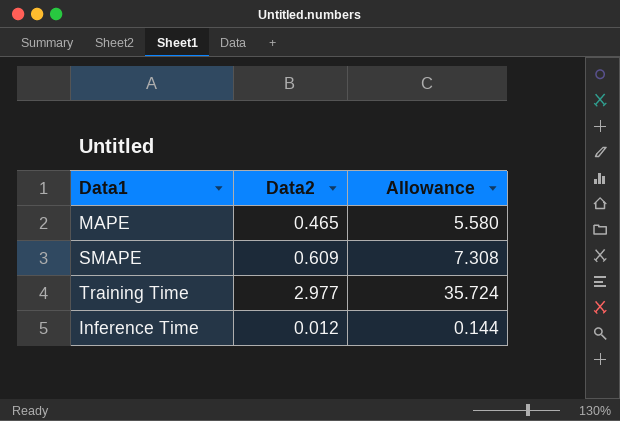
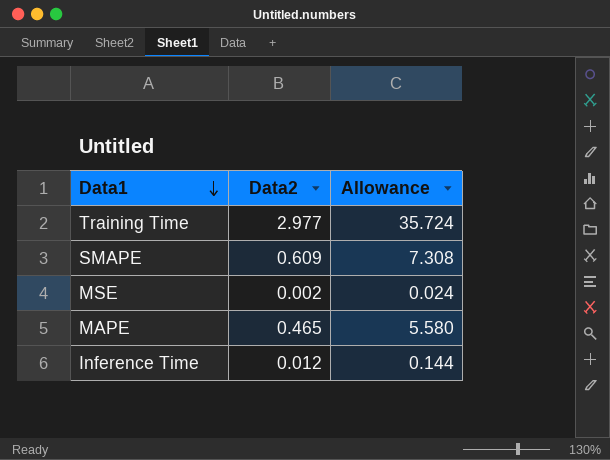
row order: none -> Data1 descending
row MSE: none -> 0.002 | 0.024

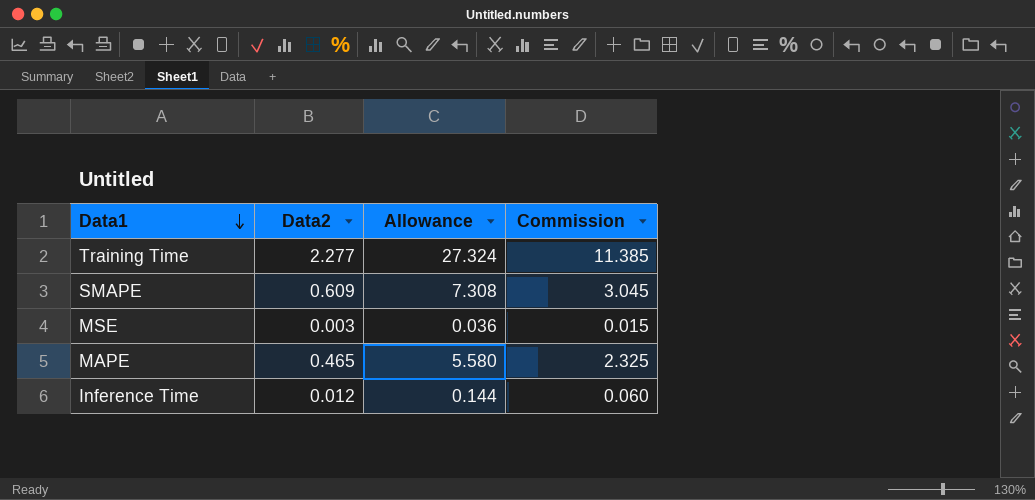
column Commission | formula: none -> [Data2] * 5
Training Time | Data2: 2.977 -> 2.277
Training Time | Allowance: 35.724 -> 27.324
MSE | Data2: 0.002 -> 0.003
MSE | Allowance: 0.024 -> 0.036

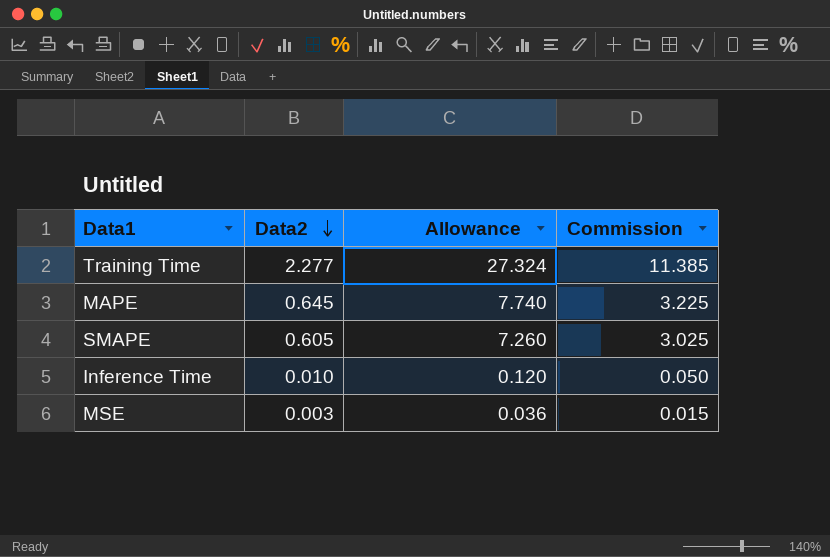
row order: Data1 descending -> Data2 descending
MAPE | Data2: 0.465 -> 0.645
MAPE | Allowance: 5.580 -> 7.740
MAPE | Commission: 2.325 -> 3.225
SMAPE | Data2: 0.609 -> 0.605
SMAPE | Allowance: 7.308 -> 7.260
SMAPE | Commission: 3.045 -> 3.025
Inference Time | Data2: 0.012 -> 0.010
Inference Time | Allowance: 0.144 -> 0.120
Inference Time | Commission: 0.060 -> 0.050

